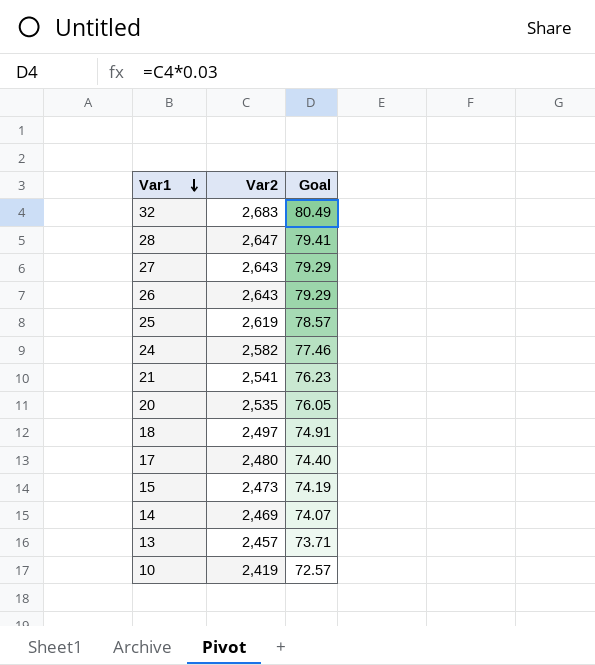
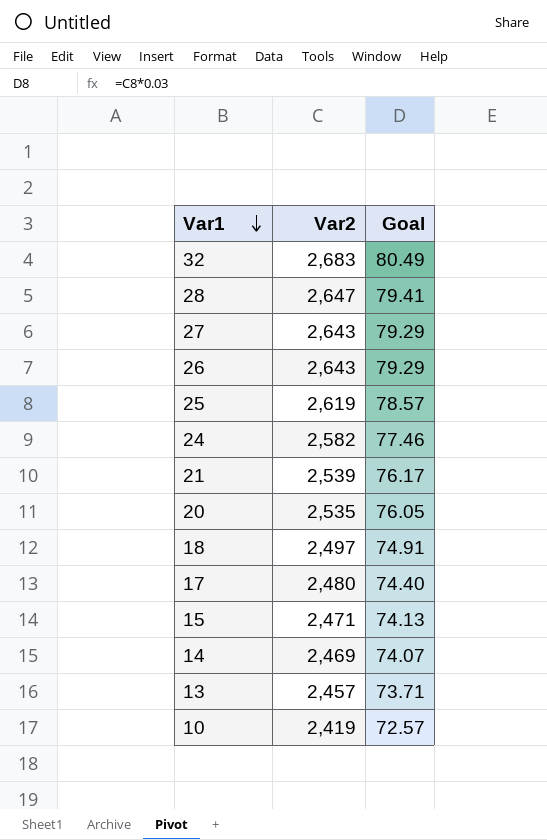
21 | Var2: 2,541 -> 2,539
21 | Goal: 76.23 -> 76.17
15 | Var2: 2,473 -> 2,471
15 | Goal: 74.19 -> 74.13

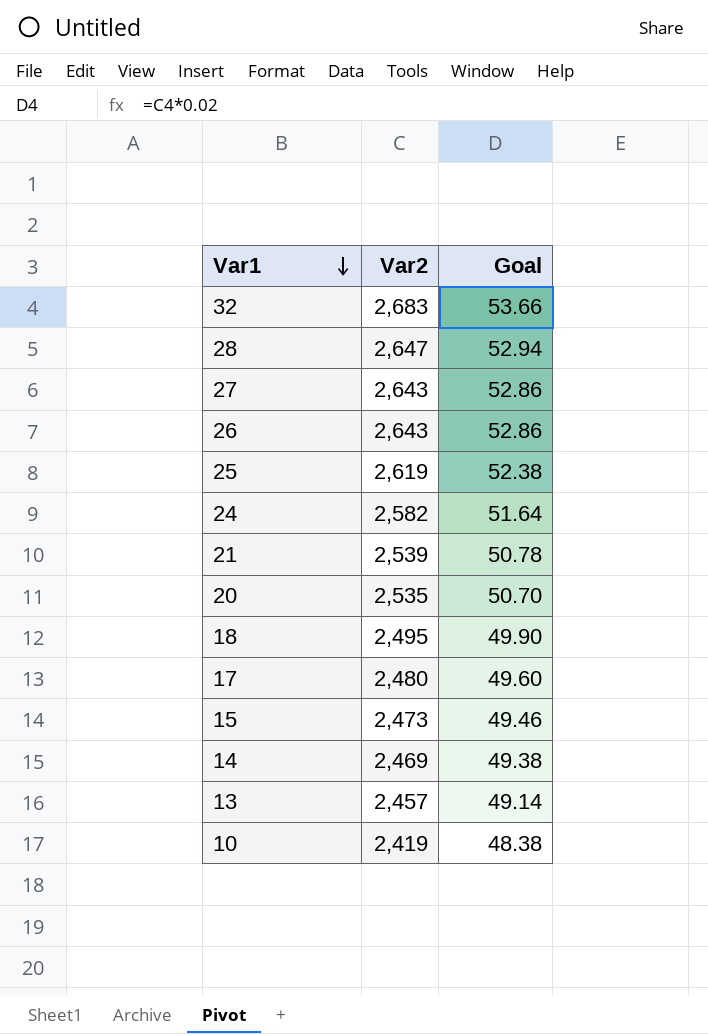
column Goal | formula: [Var2] * 0.03 -> [Var2] * 0.02
18 | Var2: 2,497 -> 2,495
15 | Var2: 2,471 -> 2,473

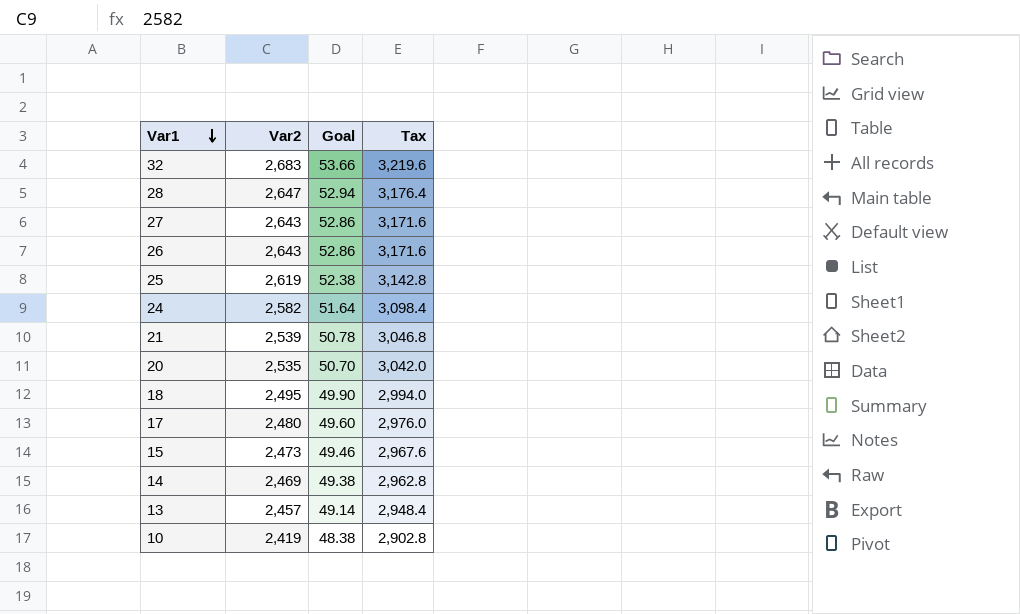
column Tax | formula: none -> [Var2] * 1.2

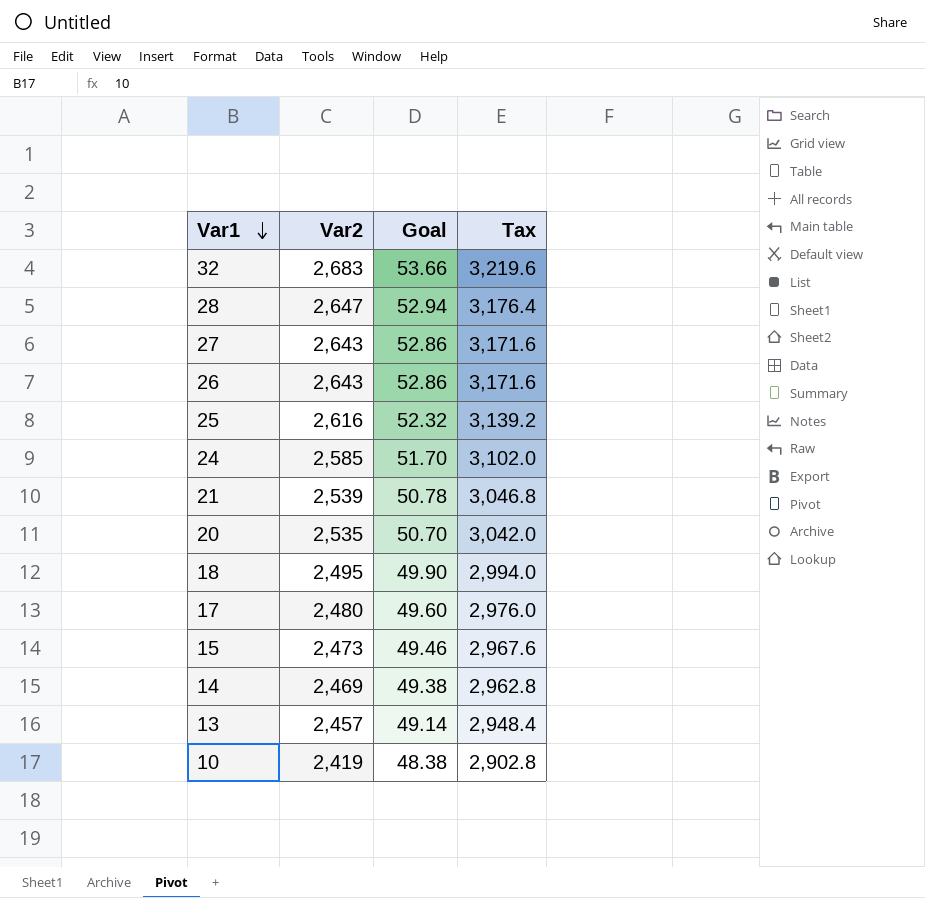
25 | Var2: 2,619 -> 2,616
25 | Goal: 52.38 -> 52.32
25 | Tax: 3,142.8 -> 3,139.2
24 | Var2: 2,582 -> 2,585
24 | Goal: 51.64 -> 51.70
24 | Tax: 3,098.4 -> 3,102.0

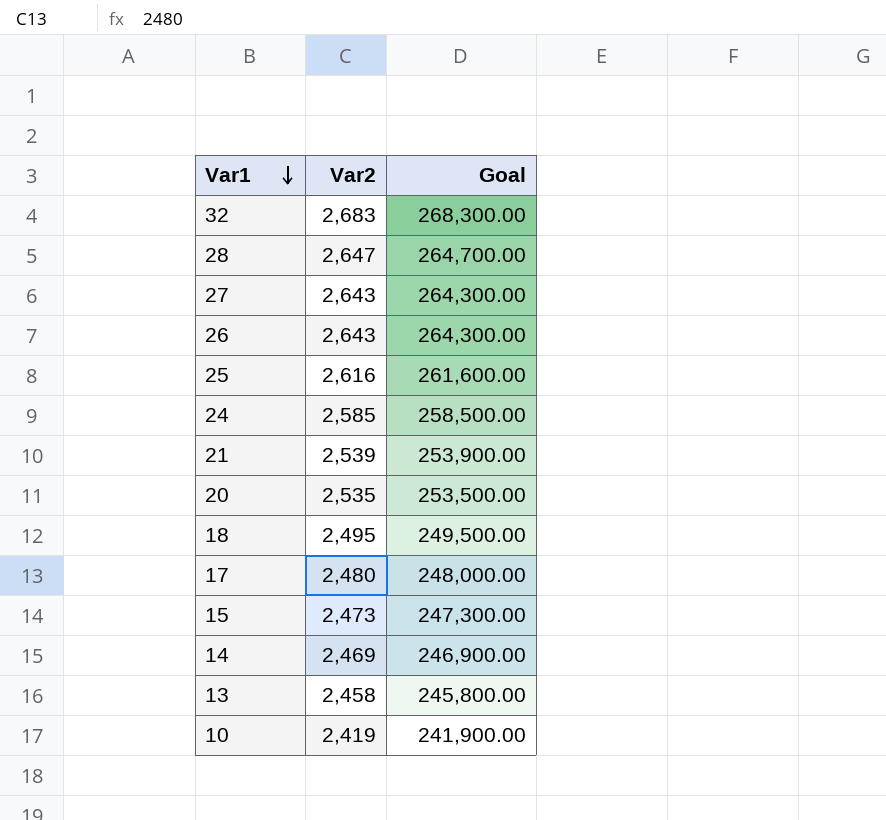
column Tax | formula: [Var2] * 1.2 -> none
column Goal | formula: [Var2] * 0.02 -> [Var2] * 100
13 | Var2: 2,457 -> 2,458

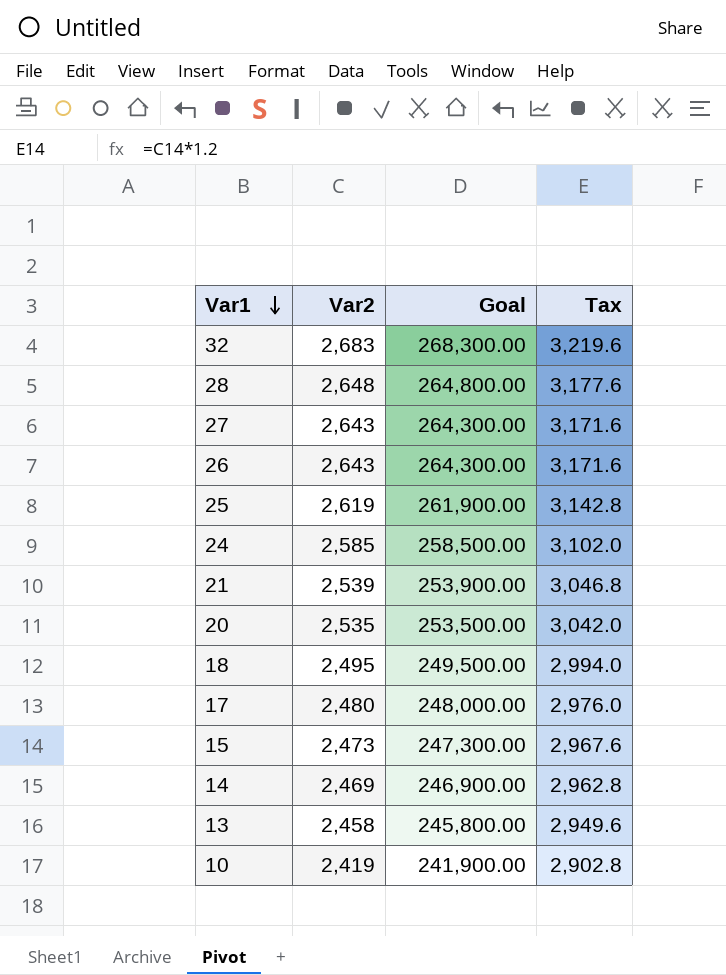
column Tax | formula: none -> [Var2] * 1.2
28 | Var2: 2,647 -> 2,648
28 | Goal: 264,700.00 -> 264,800.00
25 | Var2: 2,616 -> 2,619
25 | Goal: 261,600.00 -> 261,900.00

